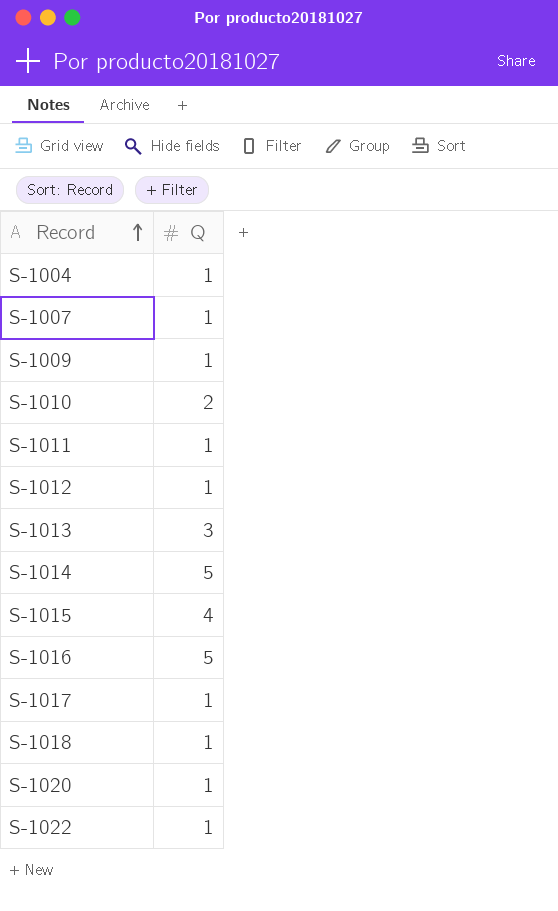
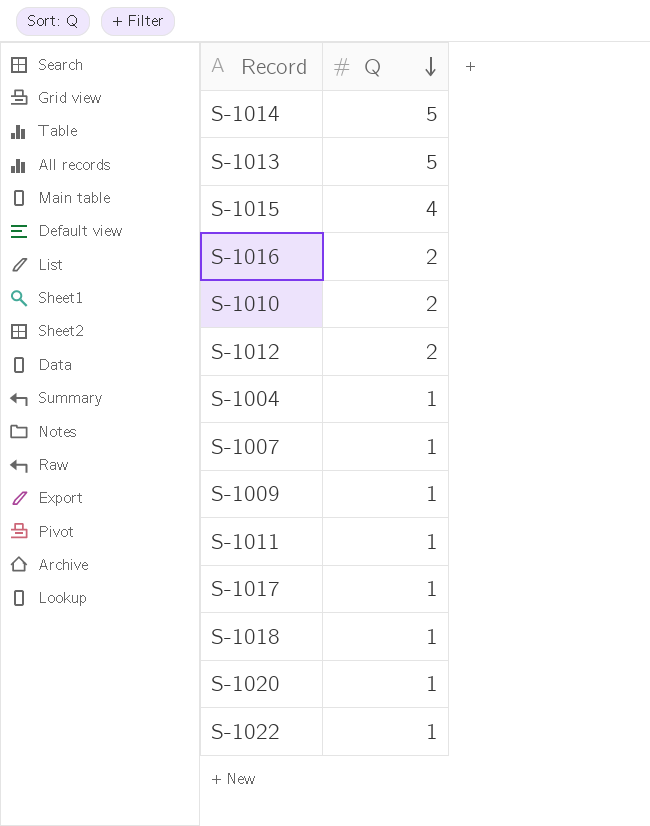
row order: Record ascending -> Q descending
S-1013 | Q: 3 -> 5
S-1016 | Q: 5 -> 2
S-1012 | Q: 1 -> 2

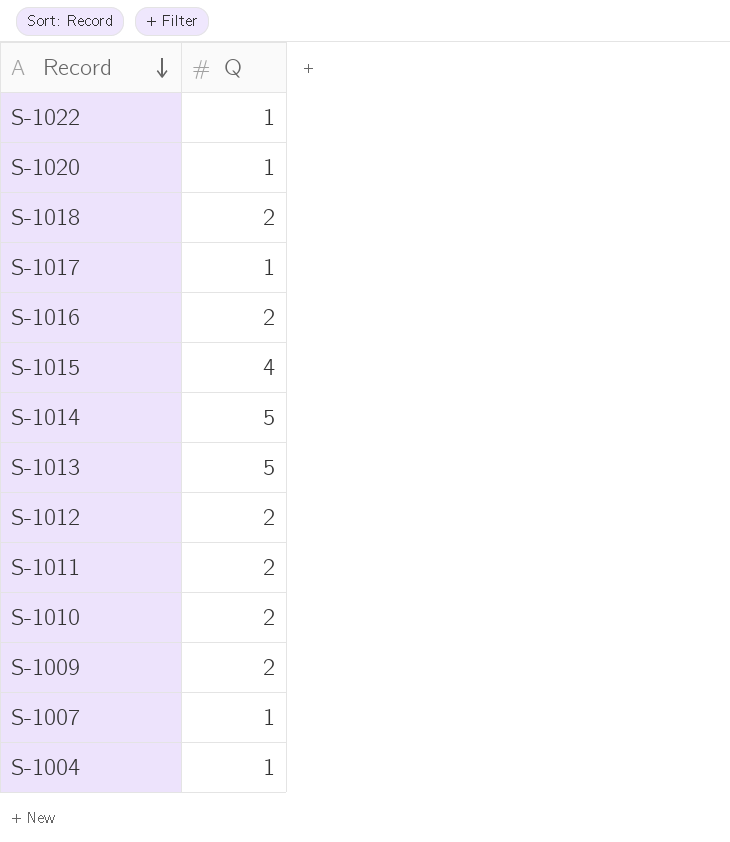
row order: Q descending -> Record descending
S-1018 | Q: 1 -> 2
S-1011 | Q: 1 -> 2
S-1009 | Q: 1 -> 2

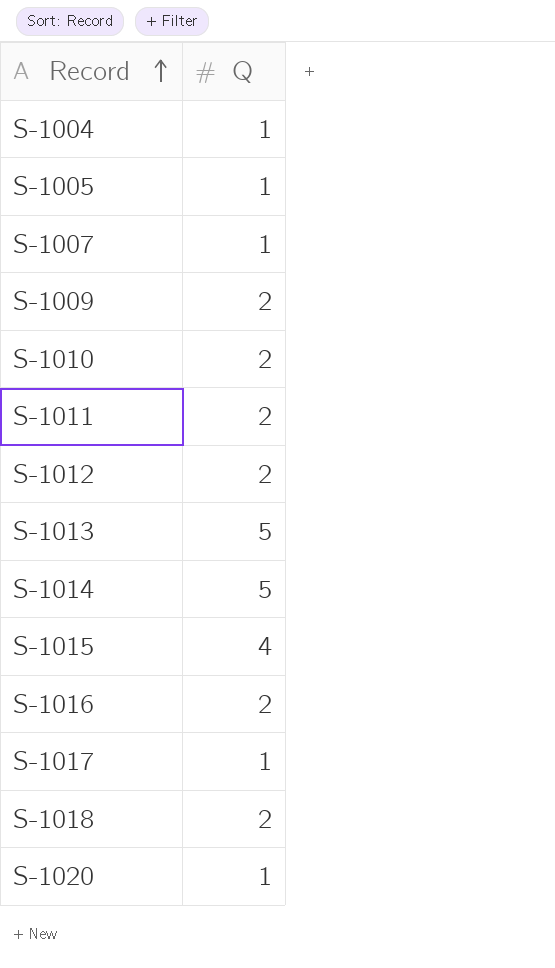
row order: Record descending -> Record ascending
row S-1022: 1 -> none
row S-1005: none -> 1

